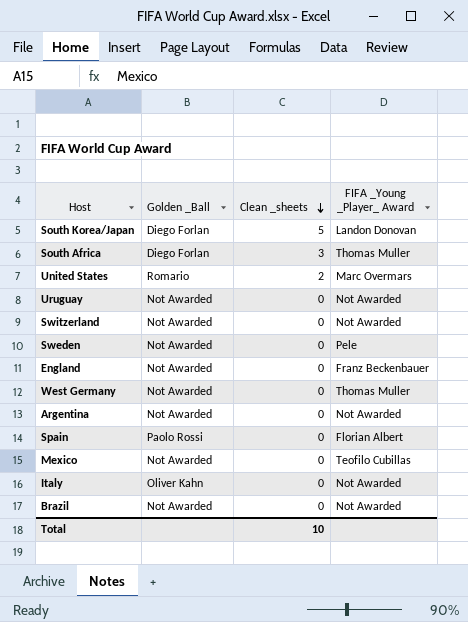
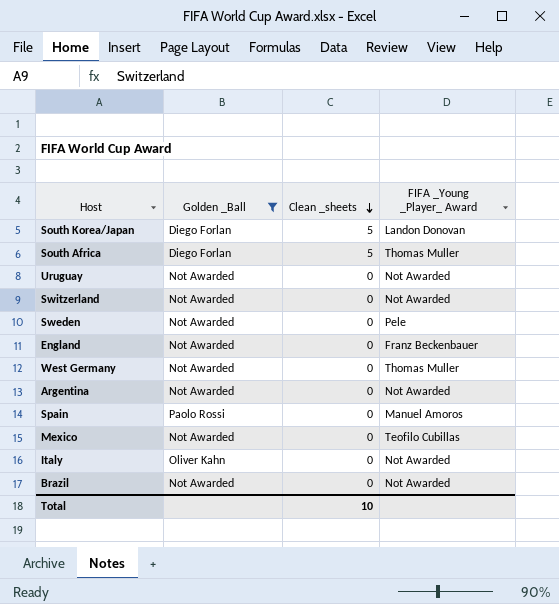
filter: none -> Golden _Ball != Romario
South Africa | Clean _sheets: 3 -> 5
Spain | FIFA _Young _Player_ Award: Florian Albert -> Manuel Amoros

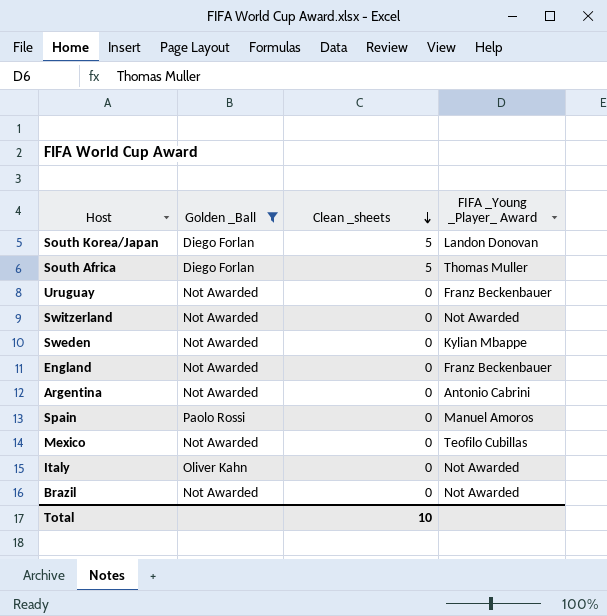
row West Germany: Not Awarded | 0 | Thomas Muller -> none
Uruguay | FIFA _Young _Player_ Award: Not Awarded -> Franz Beckenbauer
Sweden | FIFA _Young _Player_ Award: Pele -> Kylian Mbappe
Argentina | FIFA _Young _Player_ Award: Not Awarded -> Antonio Cabrini

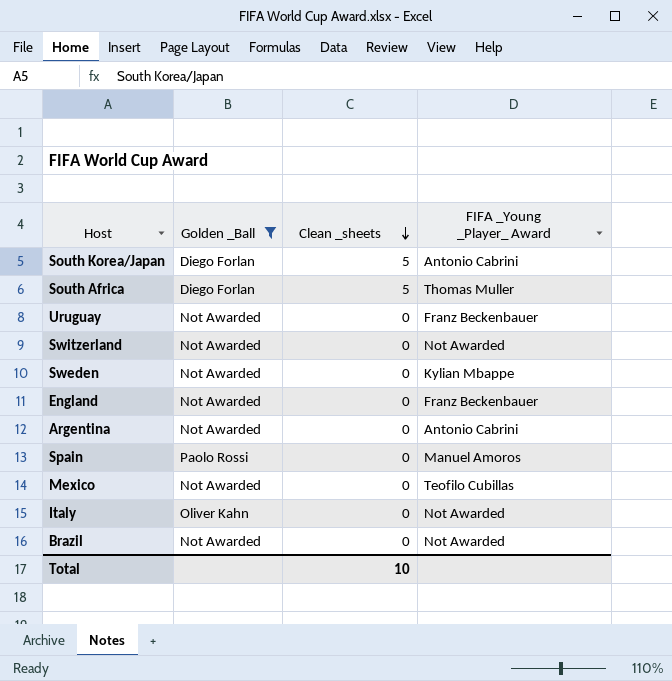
South Korea/Japan | FIFA _Young _Player_ Award: Landon Donovan -> Antonio Cabrini

